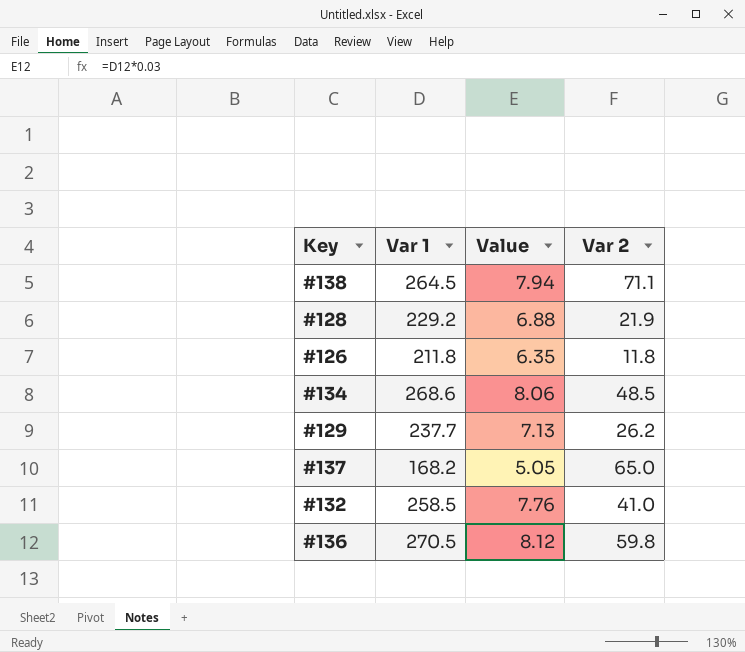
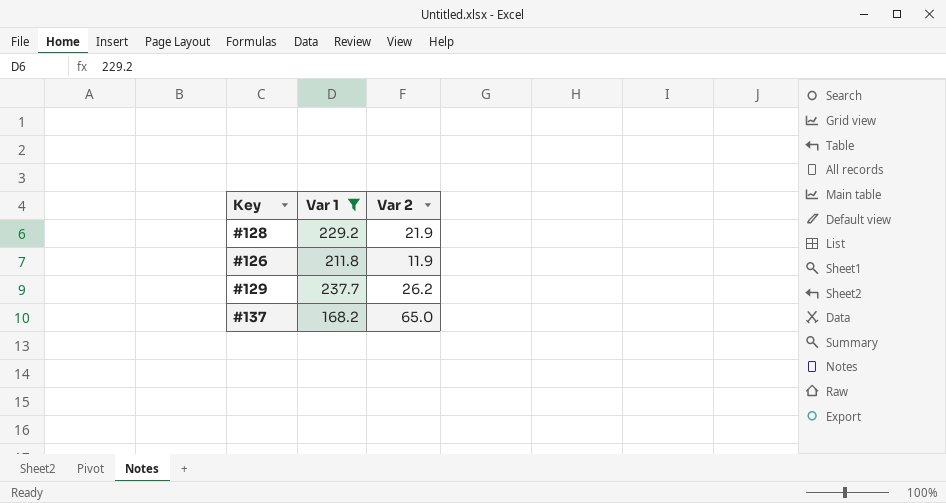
filter: none -> Var 1 <= 237.7
column Value | formula: [Var 1] * 0.03 -> none
#126 | Var 2: 11.8 -> 11.9

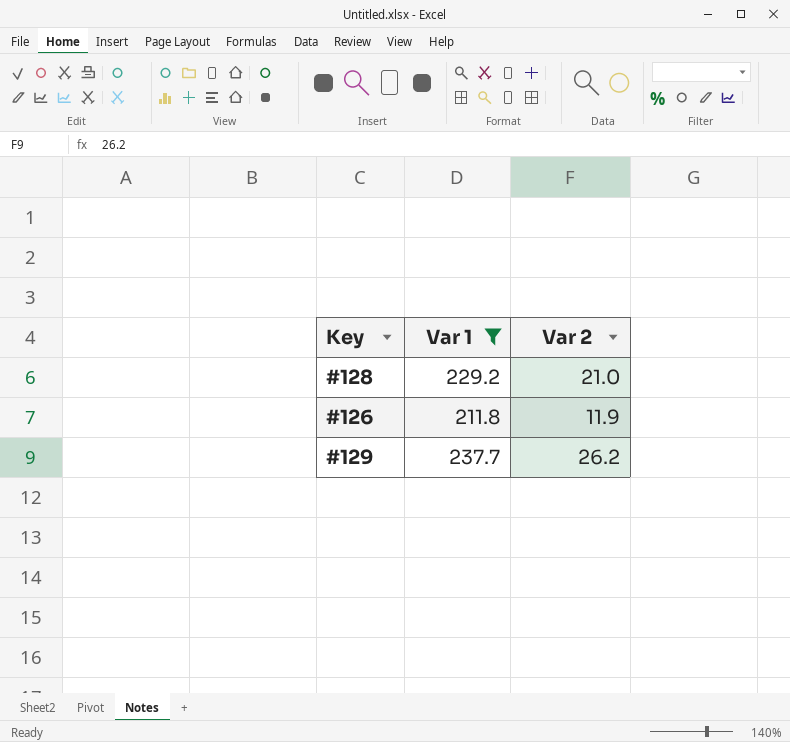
row #137: 168.2 | 65.0 -> none
#128 | Var 2: 21.9 -> 21.0

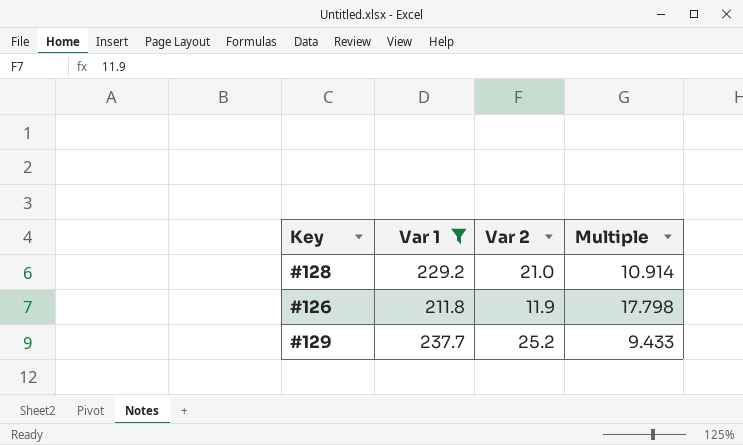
column Multiple | formula: none -> [Var 1] / [Var 2]
#129 | Var 2: 26.2 -> 25.2

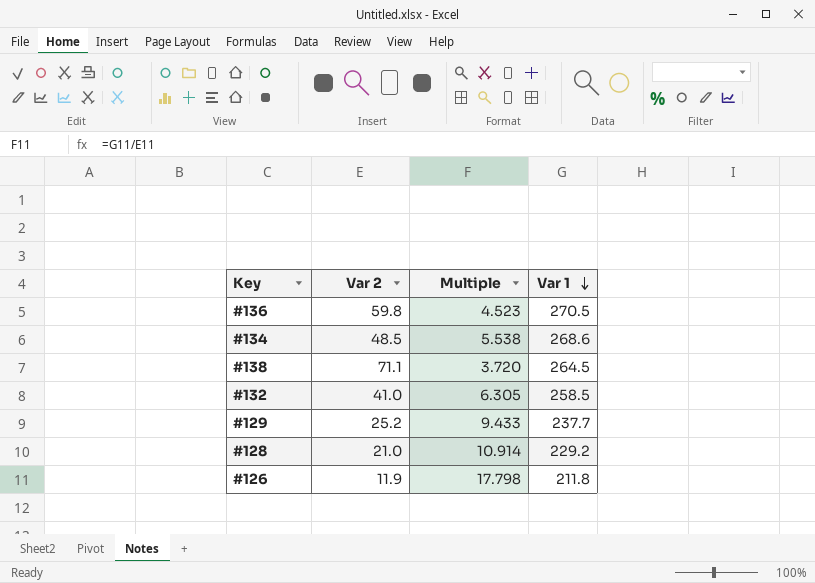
filter: Var 1 <= 237.7 -> none
row order: none -> Var 1 descending
column Var 1 | position: 2 -> 4

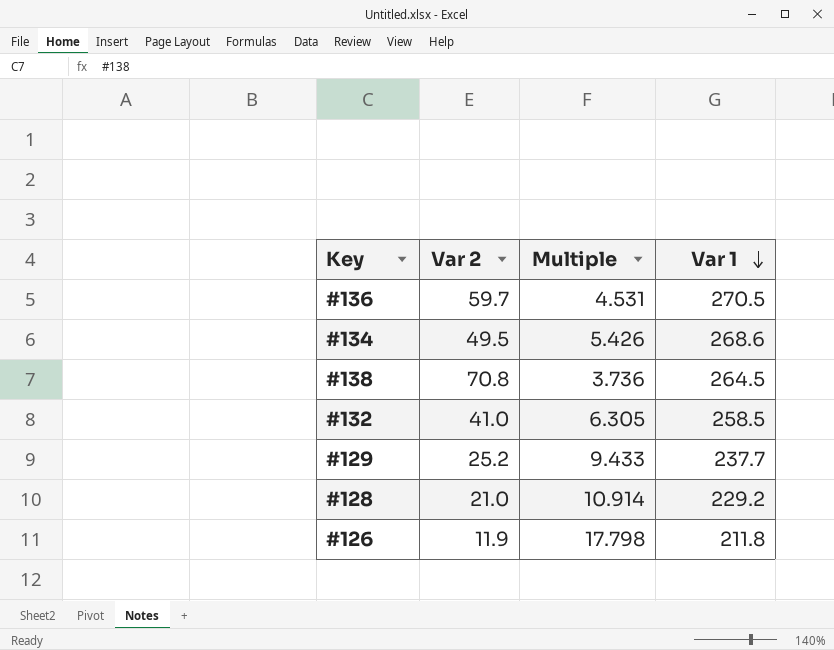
#136 | Var 2: 59.8 -> 59.7
#136 | Multiple: 4.523 -> 4.531
#134 | Var 2: 48.5 -> 49.5
#134 | Multiple: 5.538 -> 5.426
#138 | Var 2: 71.1 -> 70.8
#138 | Multiple: 3.720 -> 3.736

